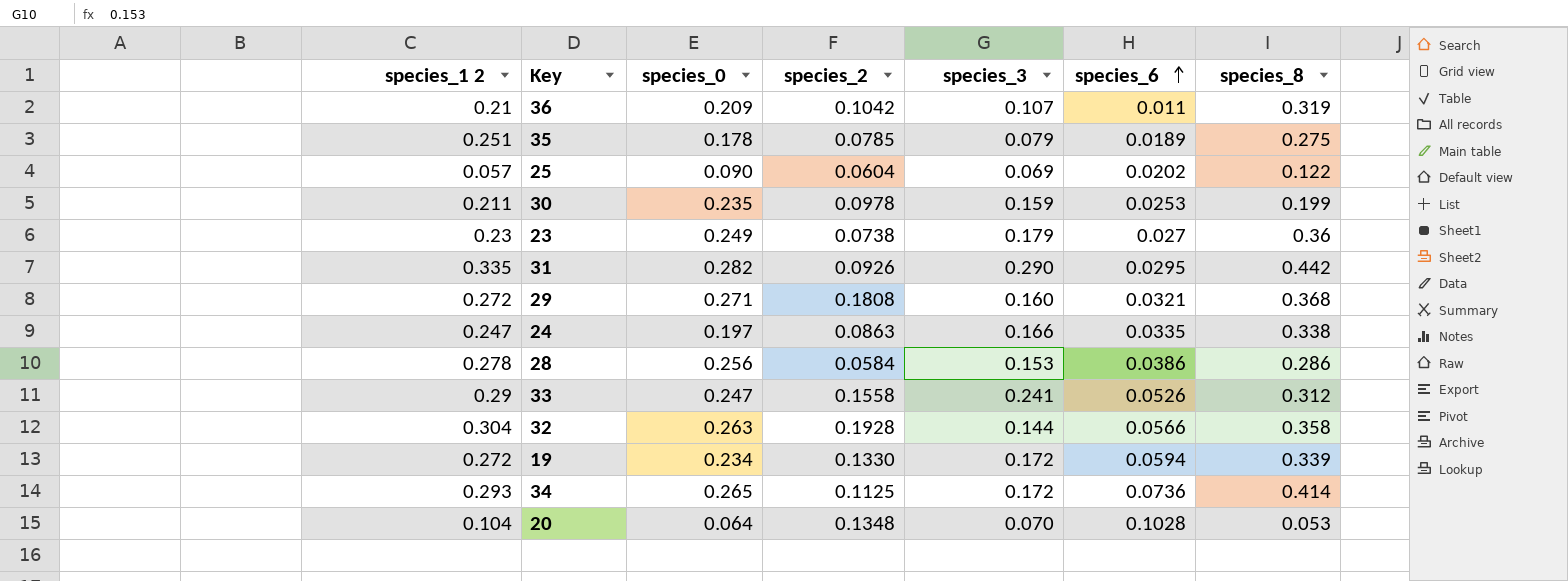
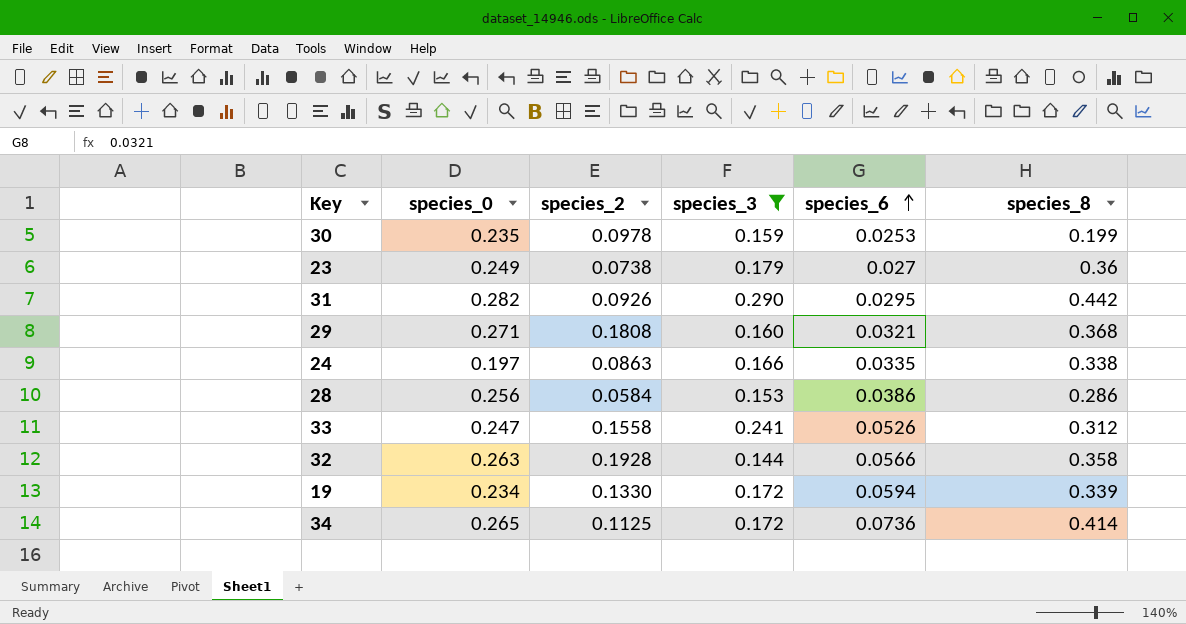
filter: none -> species_3 >= 0.144
column species_1 2 | position: 1 -> none

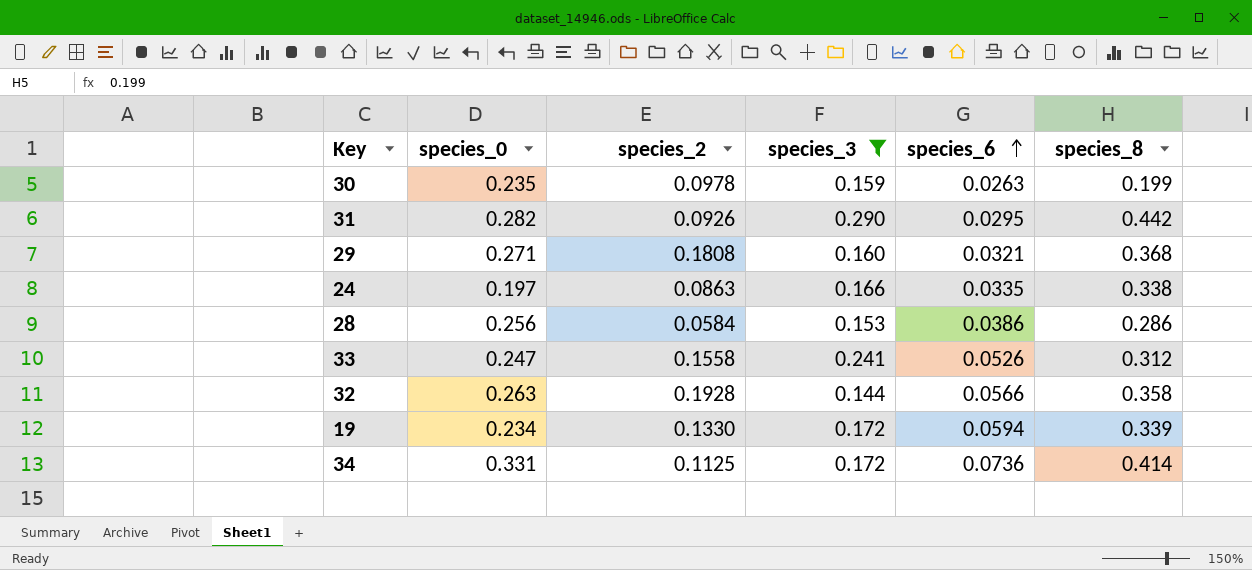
row 23: 0.249 | 0.0738 | 0.179 | 0.027 | 0.36 -> none
30 | species_6: 0.0253 -> 0.0263
34 | species_0: 0.265 -> 0.331

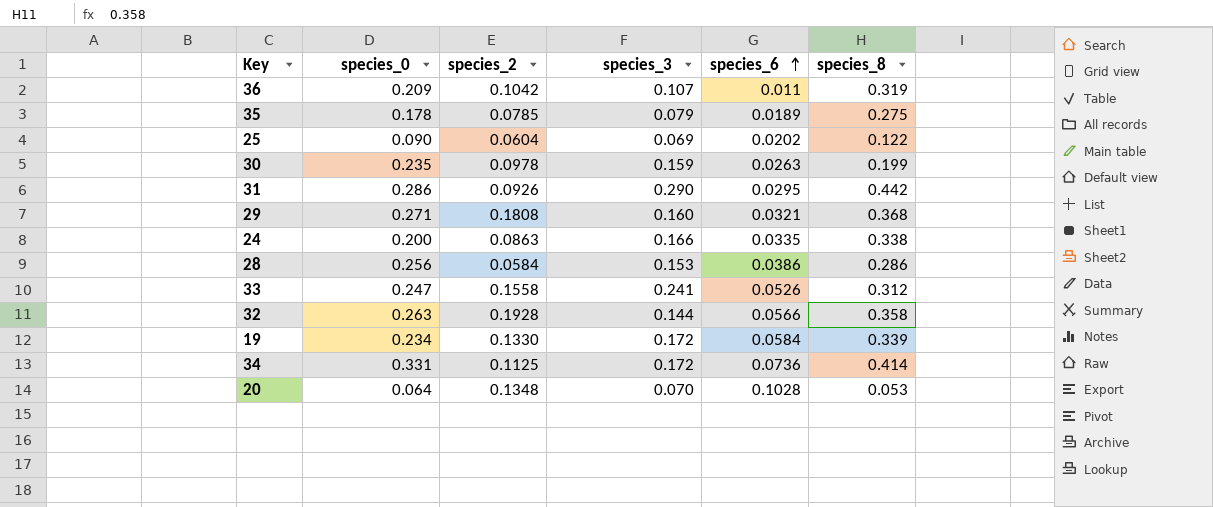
filter: species_3 >= 0.144 -> none
31 | species_0: 0.282 -> 0.286
24 | species_0: 0.197 -> 0.200
19 | species_6: 0.0594 -> 0.0584

